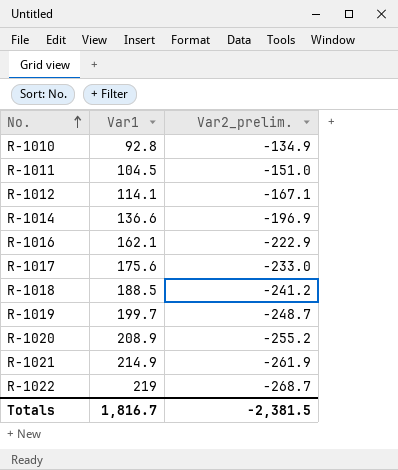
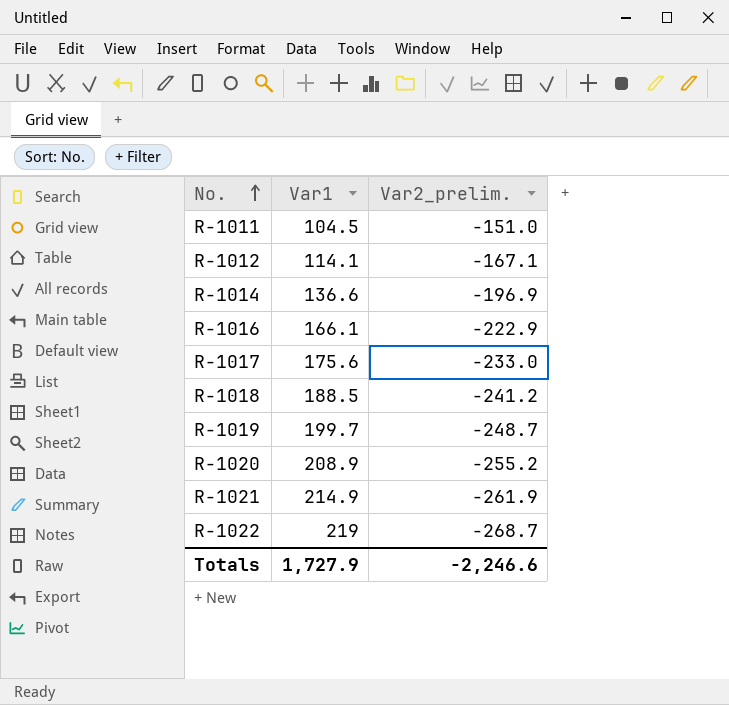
row R-1010: 92.8 | -134.9 -> none
R-1016 | Var1: 162.1 -> 166.1
Totals | Var1: 1,816.7 -> 1,727.9
Totals | Var2_prelim.: -2,381.5 -> -2,246.6

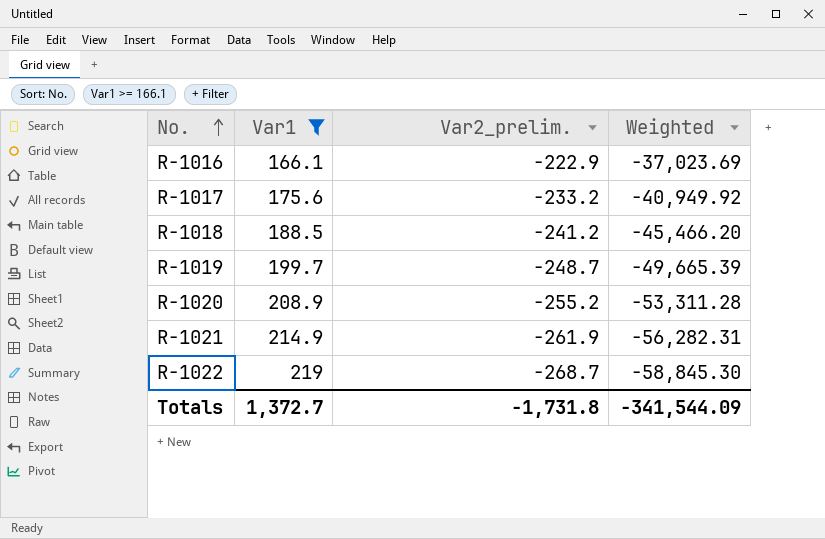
filter: none -> Var1 >= 166.1
column Weighted | formula: none -> [Var1] * [Var2_prelim.]
R-1017 | Var2_prelim.: -233.0 -> -233.2
Totals | Var1: 1,727.9 -> 1,372.7
Totals | Var2_prelim.: -2,246.6 -> -1,731.8

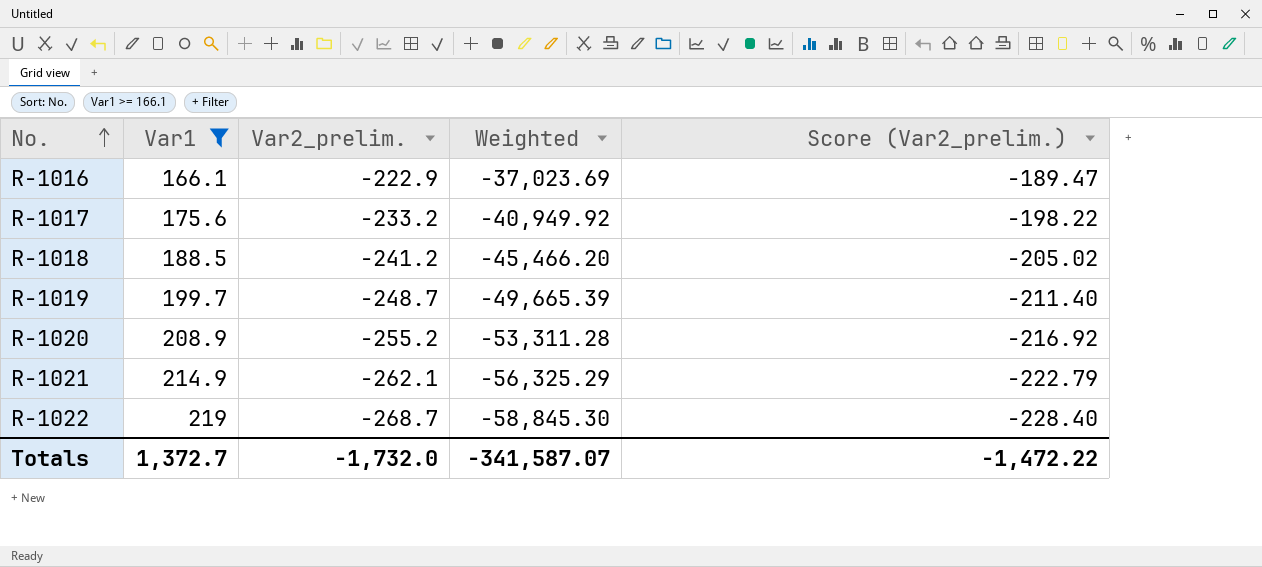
column Score (Var2_prelim.) | formula: none -> [Var2_prelim.] * 0.85
R-1021 | Var2_prelim.: -261.9 -> -262.1
R-1021 | Weighted: -56,282.31 -> -56,325.29
Totals | Var2_prelim.: -1,731.8 -> -1,732.0
Totals | Weighted: -341,544.09 -> -341,587.07

